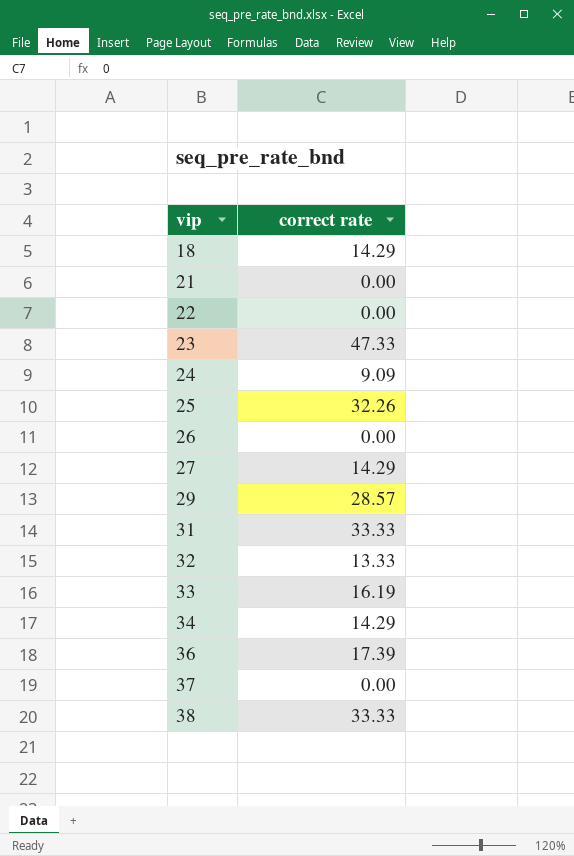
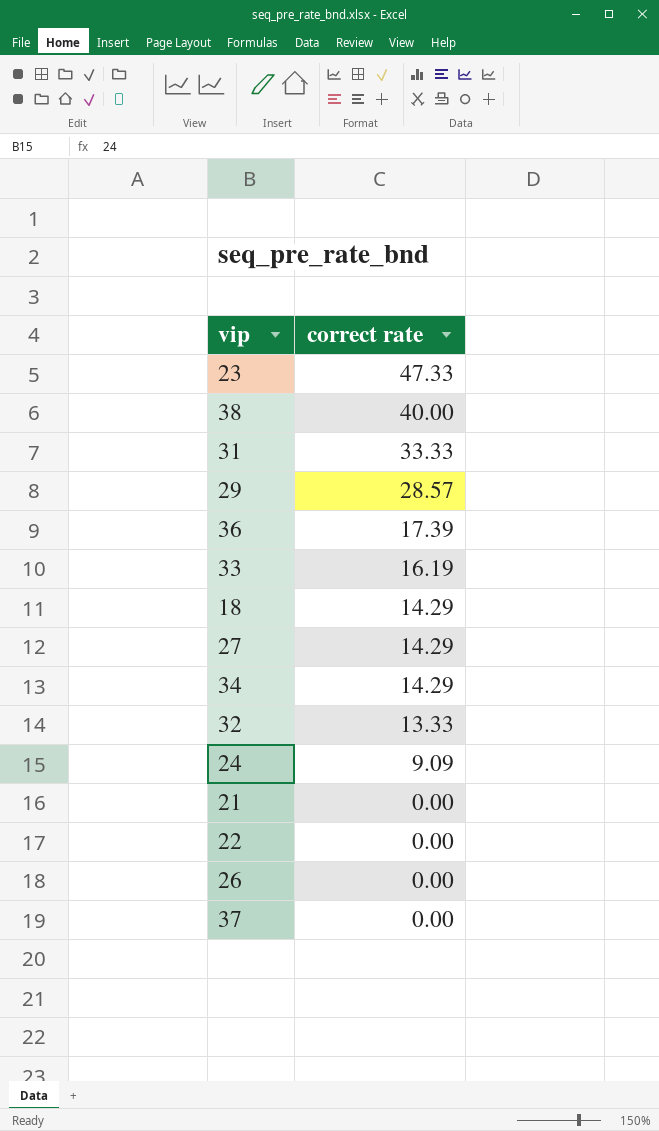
row order: vip ascending -> correct rate descending
row 25: 32.26 -> none
38 | correct rate: 33.33 -> 40.00

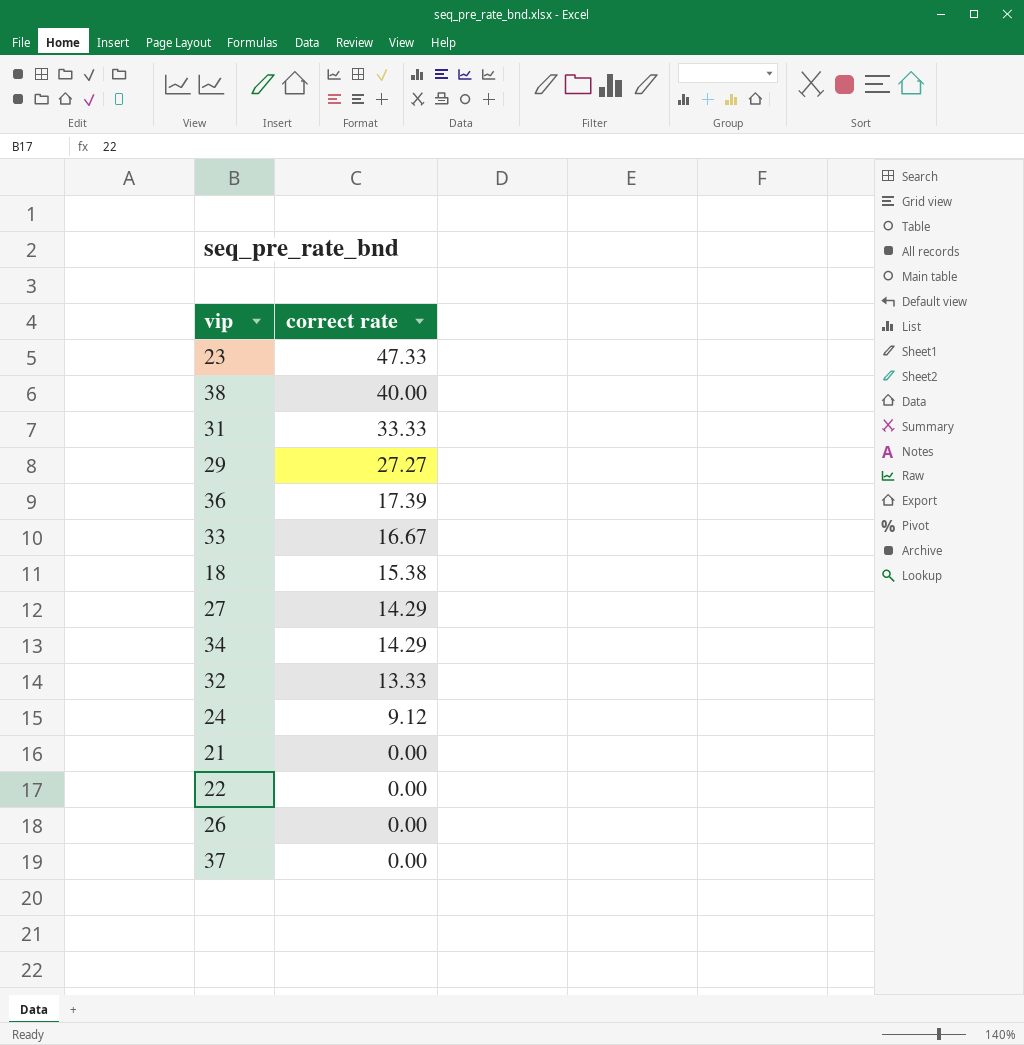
29 | correct rate: 28.57 -> 27.27
33 | correct rate: 16.19 -> 16.67
18 | correct rate: 14.29 -> 15.38
24 | correct rate: 9.09 -> 9.12

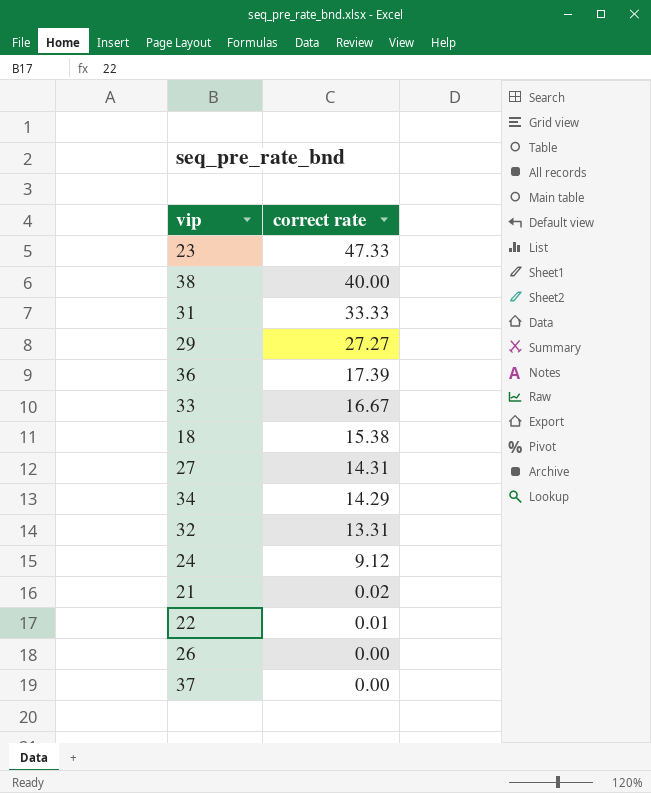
27 | correct rate: 14.29 -> 14.31
32 | correct rate: 13.33 -> 13.31
21 | correct rate: 0.00 -> 0.02
22 | correct rate: 0.00 -> 0.01

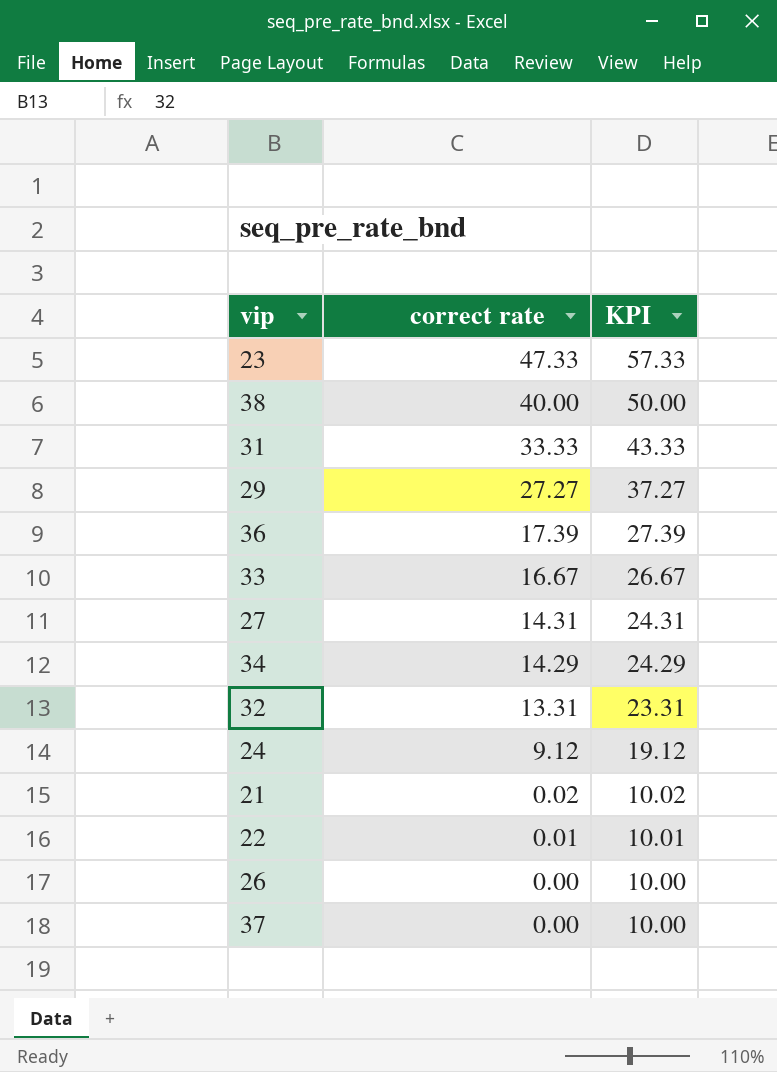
column KPI | formula: none -> [correct rate] + 10
row 18: 15.38 -> none

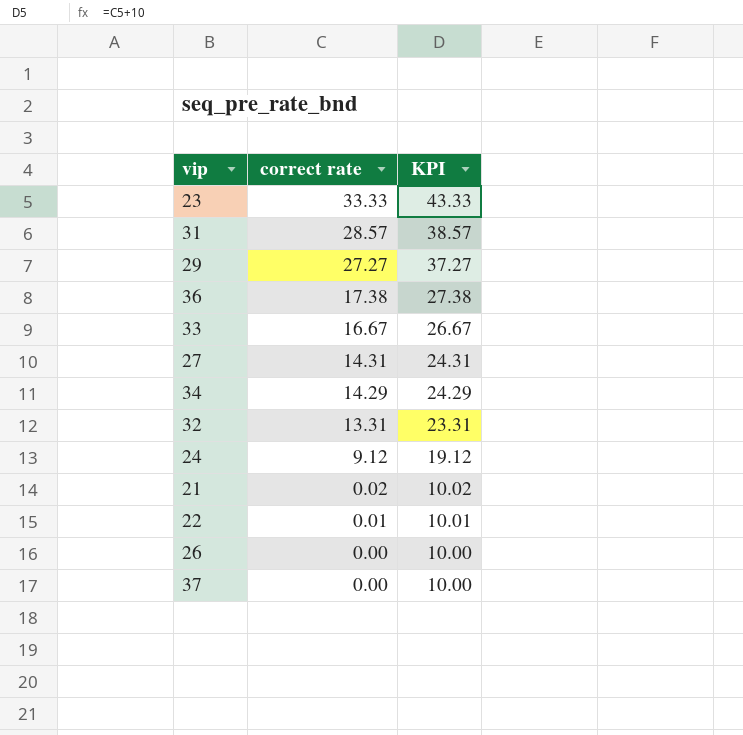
row 38: 40.00 | 50.00 -> none
23 | correct rate: 47.33 -> 33.33
23 | KPI: 57.33 -> 43.33
31 | correct rate: 33.33 -> 28.57
31 | KPI: 43.33 -> 38.57
36 | correct rate: 17.39 -> 17.38
36 | KPI: 27.39 -> 27.38

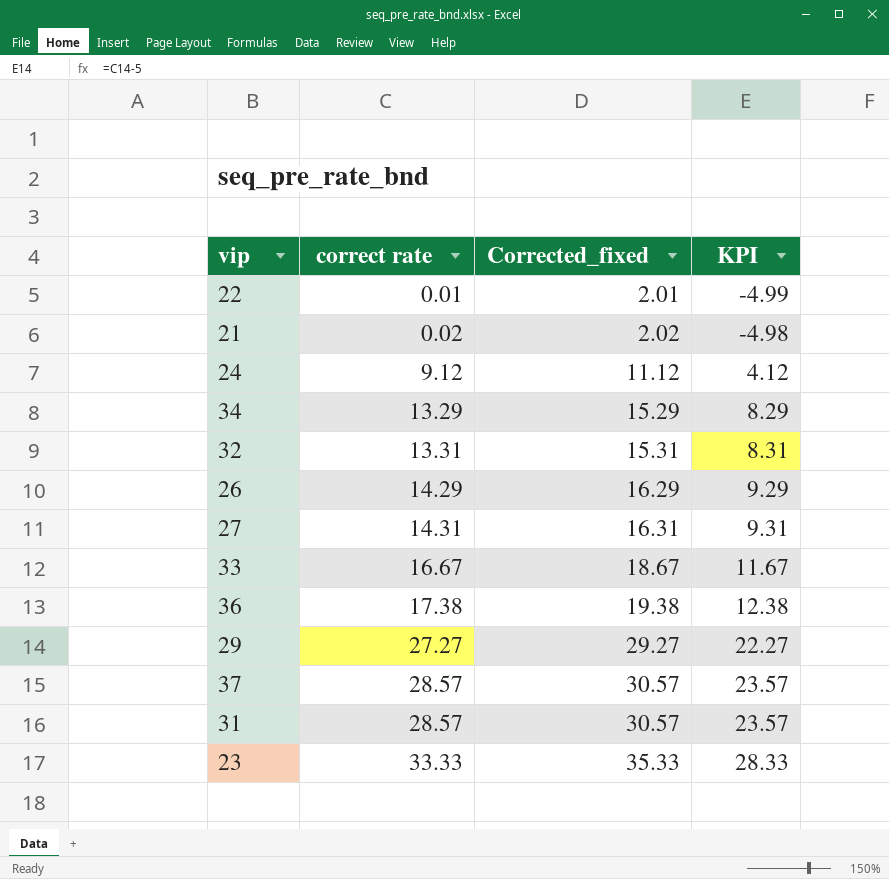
row order: correct rate descending -> correct rate ascending
column Corrected_fixed | formula: none -> [correct rate] + 2
column KPI | formula: [correct rate] + 10 -> [correct rate] - 5
34 | correct rate: 14.29 -> 13.29
26 | correct rate: 0.00 -> 14.29
37 | correct rate: 0.00 -> 28.57

